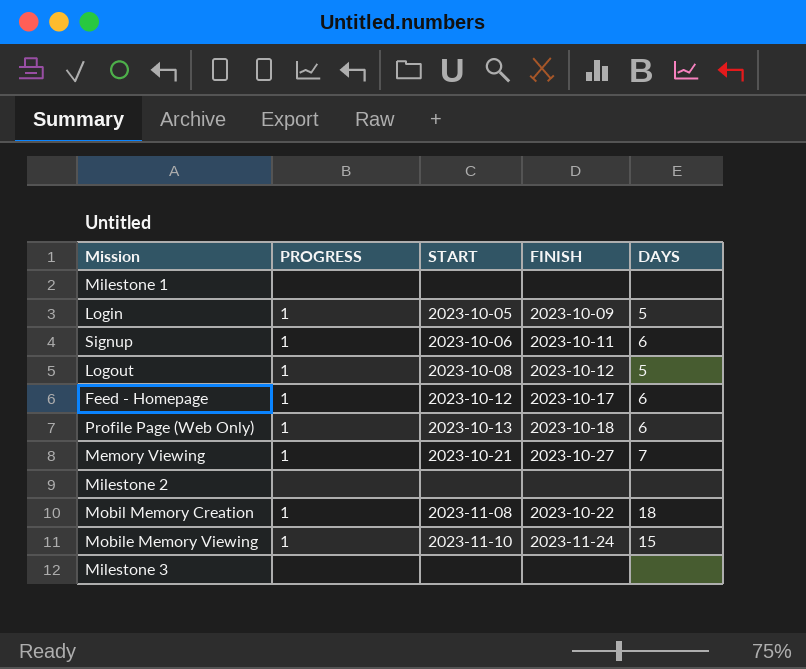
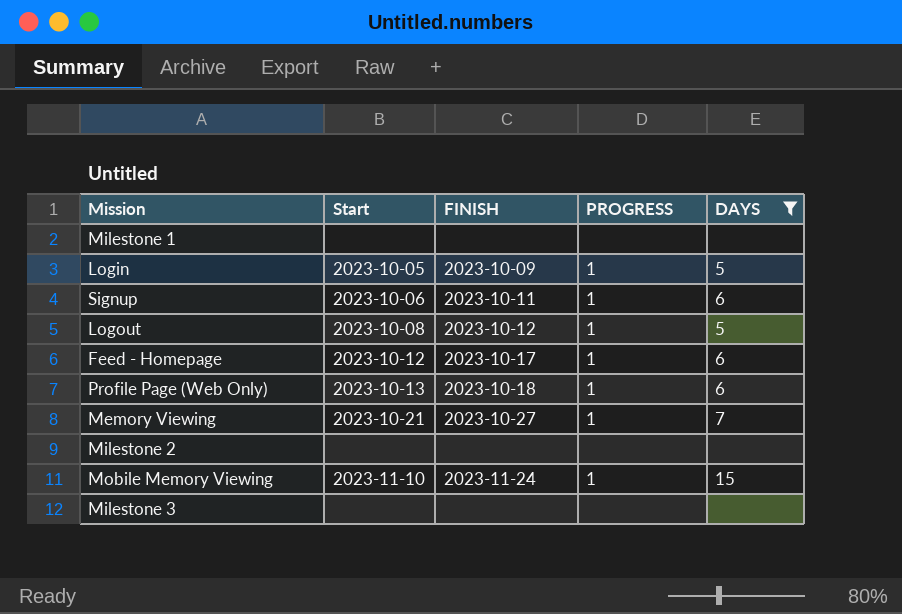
filter: none -> DAYS != 18
column name: START -> Start
column PROGRESS | position: 2 -> 4

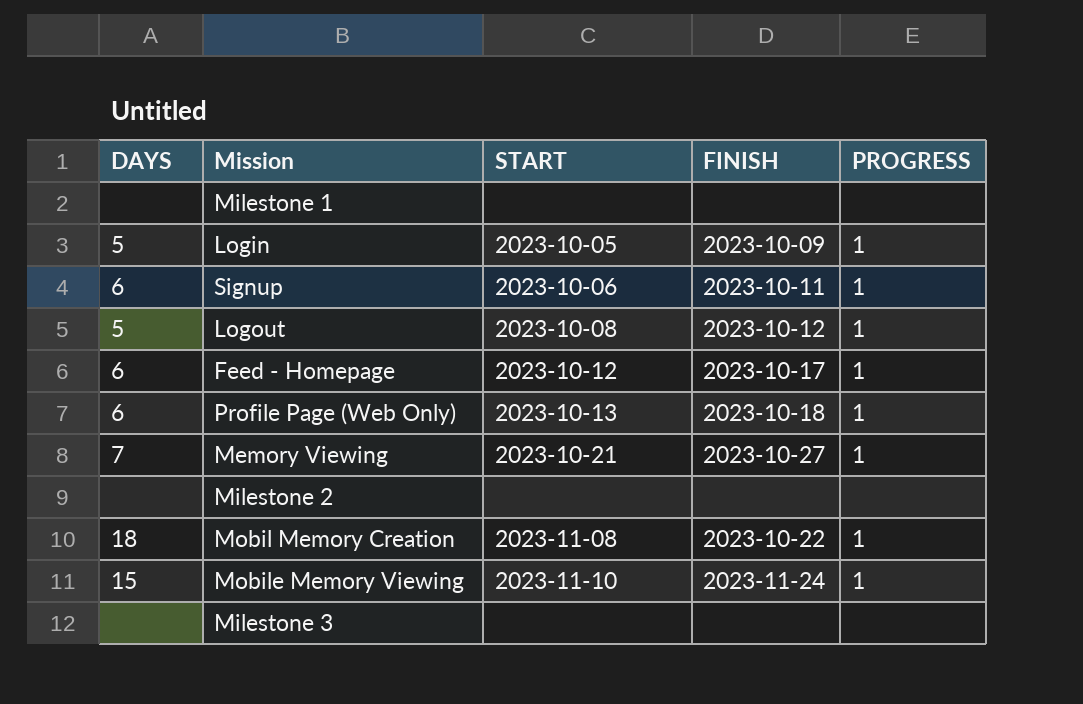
filter: DAYS != 18 -> none
column DAYS | position: 5 -> 1
column name: Start -> START

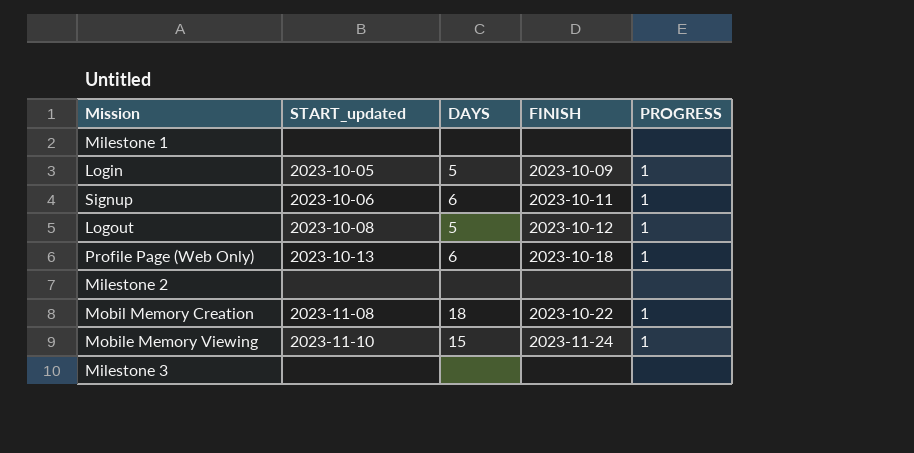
column name: START -> START_updated
column DAYS | position: 1 -> 3
row Feed - Homepage: 6 | 2023-10-12 | 2023-10-17 | 1 -> none
row Memory Viewing: 7 | 2023-10-21 | 2023-10-27 | 1 -> none

